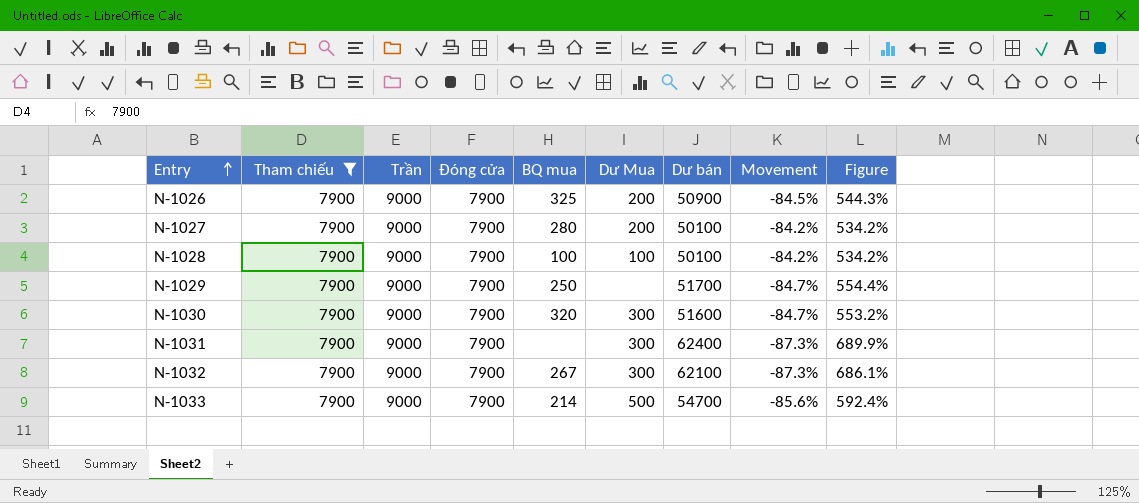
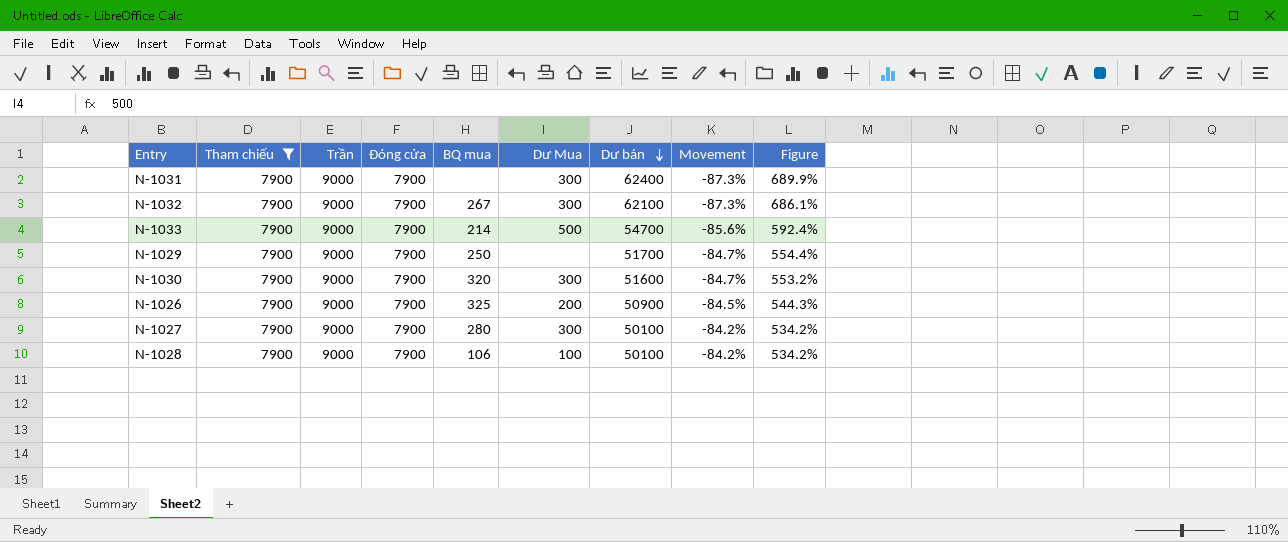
row order: Entry ascending -> Dư bán descending
N-1027 | Dư Mua: 200 -> 300
N-1028 | BQ mua: 100 -> 106

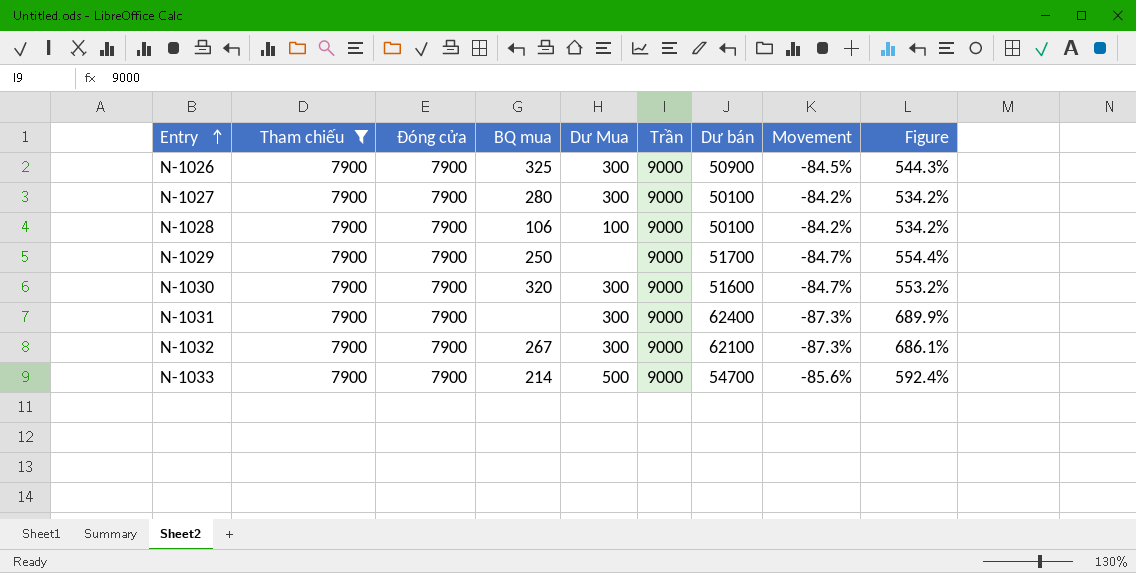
row order: Dư bán descending -> Entry ascending
column Trần | position: 3 -> 6
N-1026 | Dư Mua: 200 -> 300

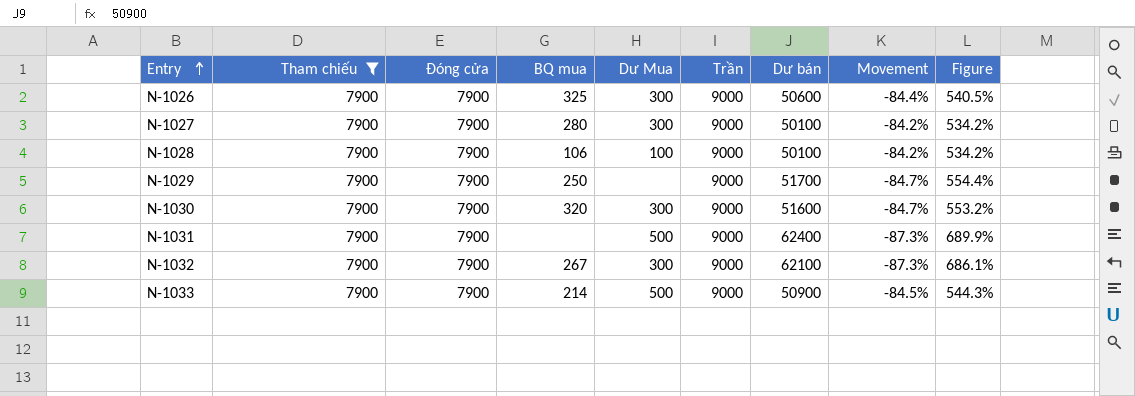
N-1026 | Dư bán: 50900 -> 50600
N-1026 | Movement: -84.5% -> -84.4%
N-1026 | Figure: 544.3% -> 540.5%
N-1031 | Dư Mua: 300 -> 500
N-1033 | Dư bán: 54700 -> 50900
N-1033 | Movement: -85.6% -> -84.5%
N-1033 | Figure: 592.4% -> 544.3%

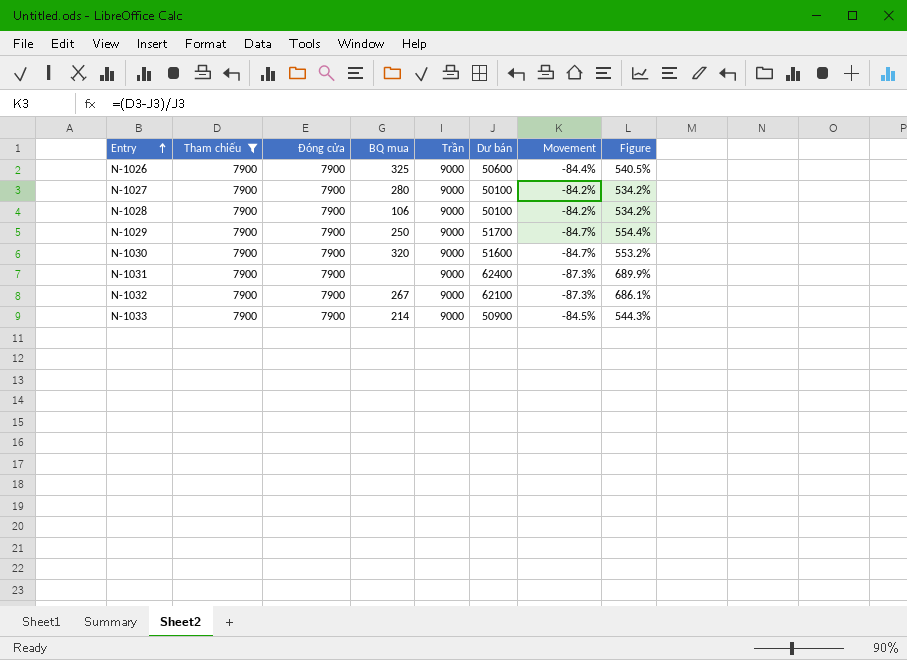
column Dư Mua | position: 5 -> none

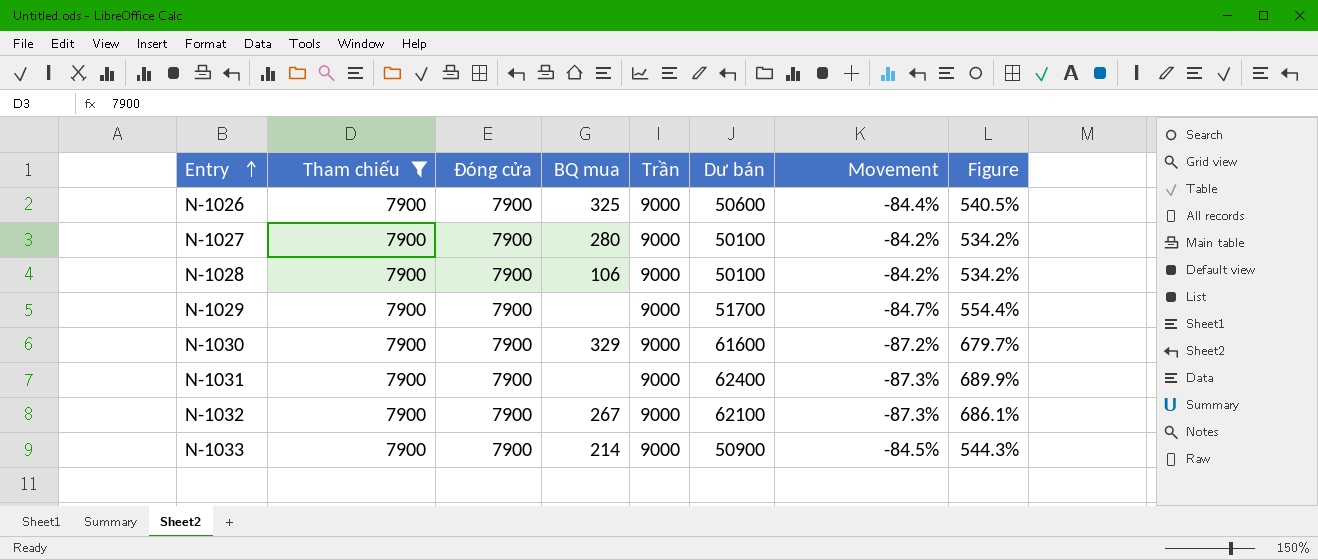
N-1029 | BQ mua: 250 -> none
N-1030 | BQ mua: 320 -> 329
N-1030 | Dư bán: 51600 -> 61600
N-1030 | Movement: -84.7% -> -87.2%
N-1030 | Figure: 553.2% -> 679.7%

